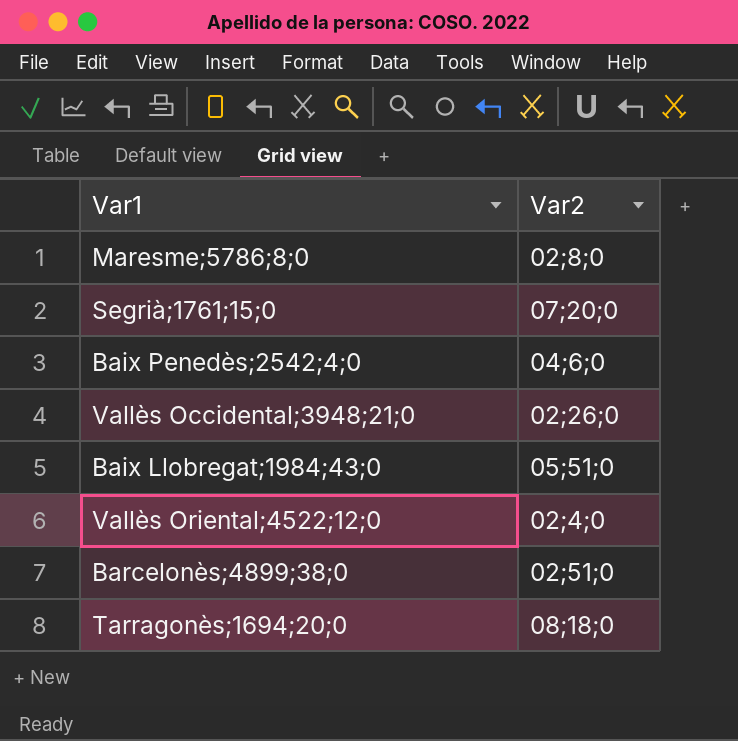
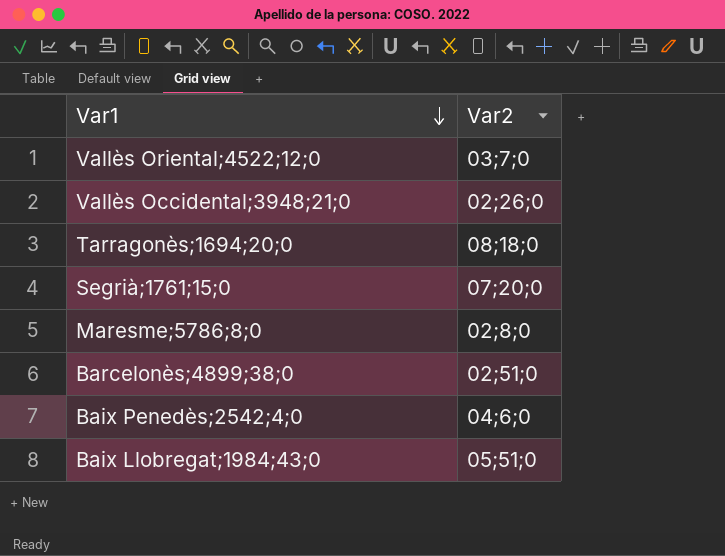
row order: none -> Var1 descending
Vallès Oriental;4522;12;0 | Var2: 02;4;0 -> 03;7;0

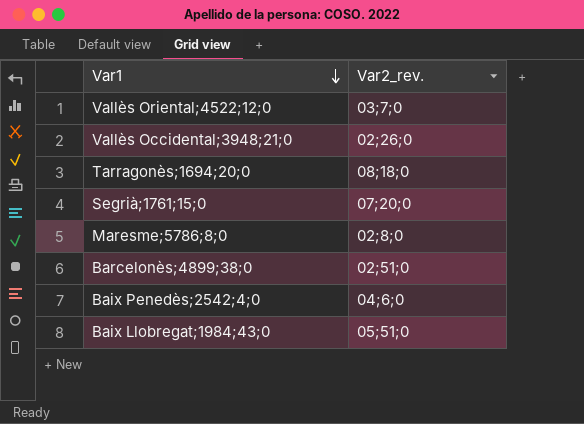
column name: Var2 -> Var2_rev.

